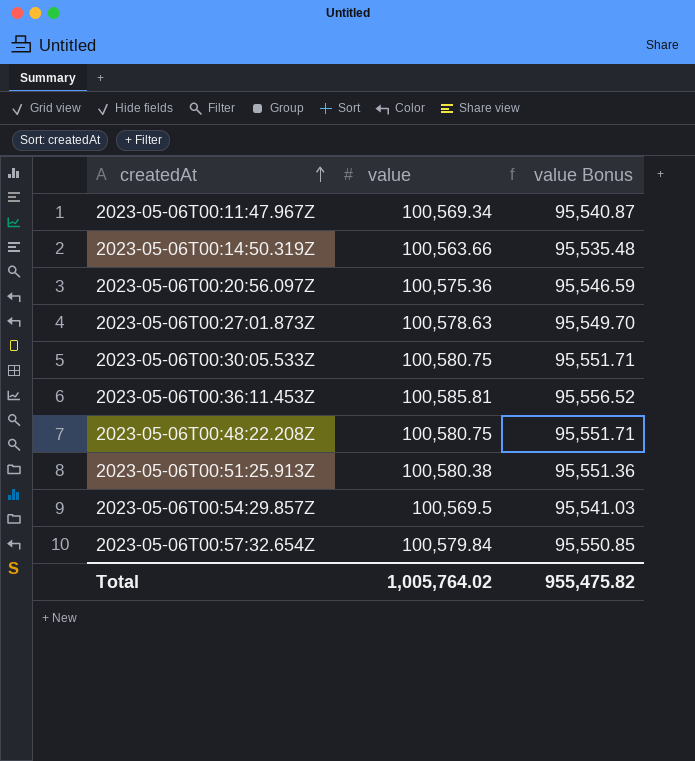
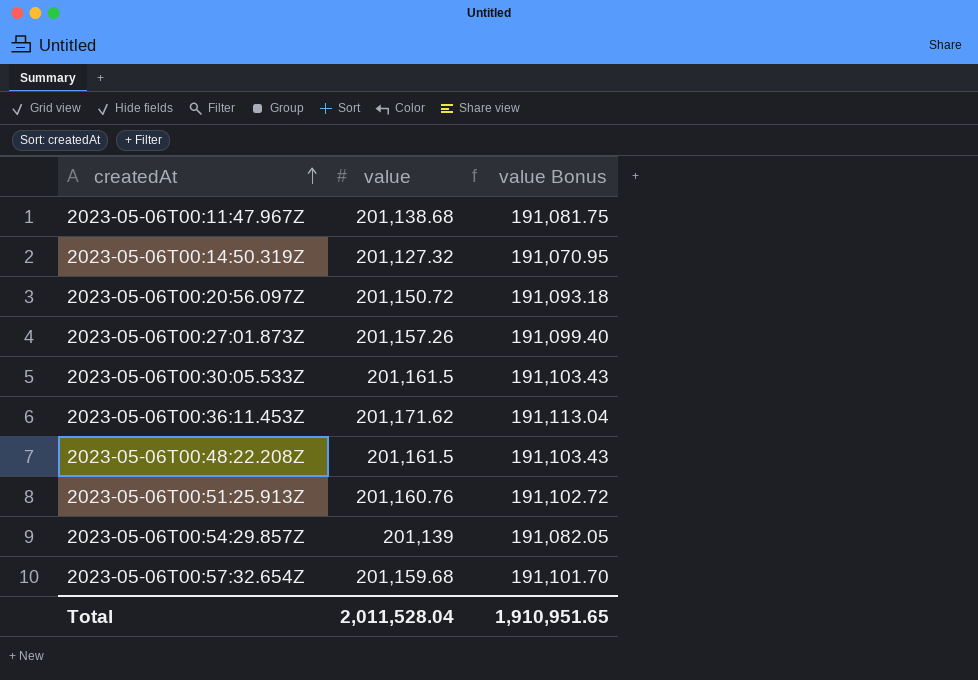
2023-05-06T00:11:47.967Z | value: 100,569.34 -> 201,138.68
2023-05-06T00:11:47.967Z | value Bonus: 95,540.87 -> 191,081.75
2023-05-06T00:14:50.319Z | value: 100,563.66 -> 201,127.32
2023-05-06T00:14:50.319Z | value Bonus: 95,535.48 -> 191,070.95
2023-05-06T00:20:56.097Z | value: 100,575.36 -> 201,150.72
2023-05-06T00:20:56.097Z | value Bonus: 95,546.59 -> 191,093.18
2023-05-06T00:27:01.873Z | value: 100,578.63 -> 201,157.26
2023-05-06T00:27:01.873Z | value Bonus: 95,549.70 -> 191,099.40
2023-05-06T00:30:05.533Z | value: 100,580.75 -> 201,161.5
2023-05-06T00:30:05.533Z | value Bonus: 95,551.71 -> 191,103.43
2023-05-06T00:36:11.453Z | value: 100,585.81 -> 201,171.62
2023-05-06T00:36:11.453Z | value Bonus: 95,556.52 -> 191,113.04
2023-05-06T00:48:22.208Z | value: 100,580.75 -> 201,161.5
2023-05-06T00:48:22.208Z | value Bonus: 95,551.71 -> 191,103.43
2023-05-06T00:51:25.913Z | value: 100,580.38 -> 201,160.76
2023-05-06T00:51:25.913Z | value Bonus: 95,551.36 -> 191,102.72
2023-05-06T00:54:29.857Z | value: 100,569.5 -> 201,139
2023-05-06T00:54:29.857Z | value Bonus: 95,541.03 -> 191,082.05
2023-05-06T00:57:32.654Z | value: 100,579.84 -> 201,159.68
2023-05-06T00:57:32.654Z | value Bonus: 95,550.85 -> 191,101.70
Total | value: 1,005,764.02 -> 2,011,528.04
Total | value Bonus: 955,475.82 -> 1,910,951.65

